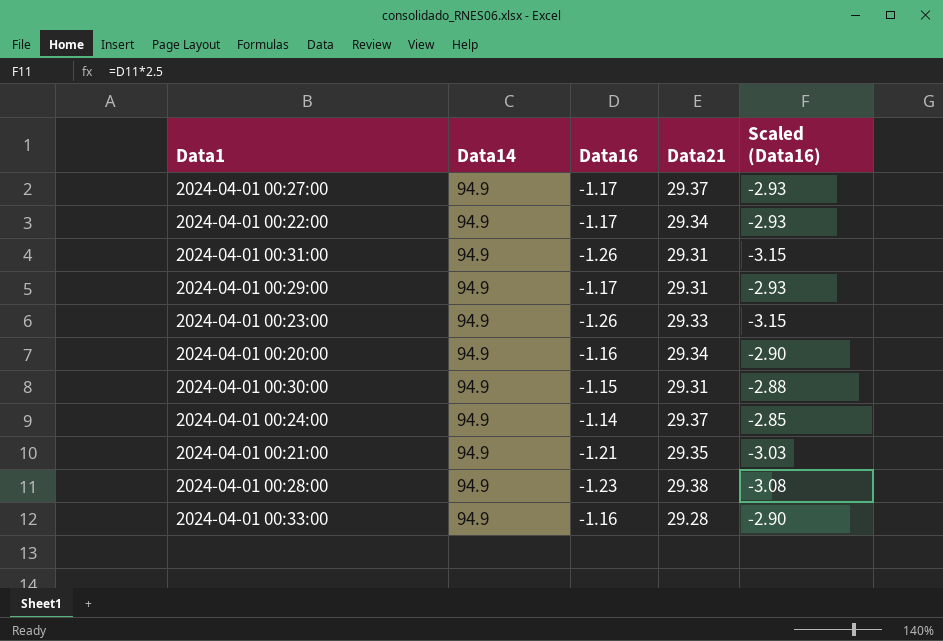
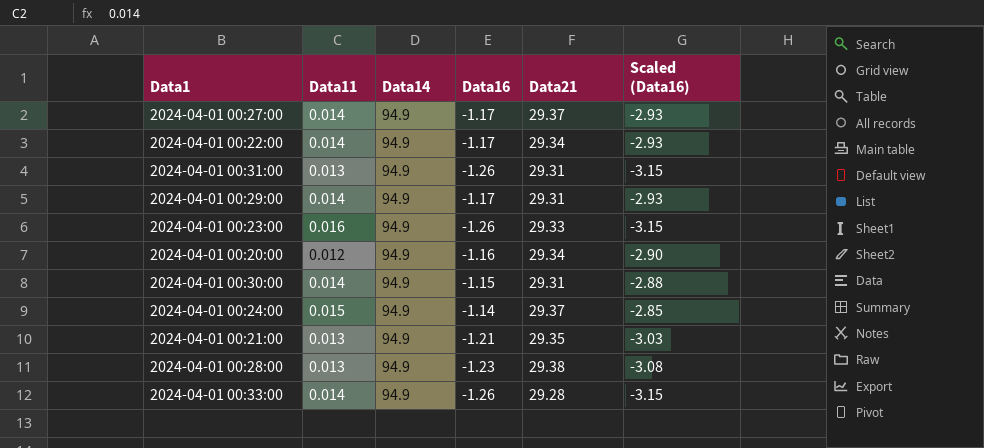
column Data11 | position: none -> 2
2024-04-01 00:33:00 | Data16: -1.16 -> -1.26
2024-04-01 00:33:00 | Scaled (Data16): -2.90 -> -3.15

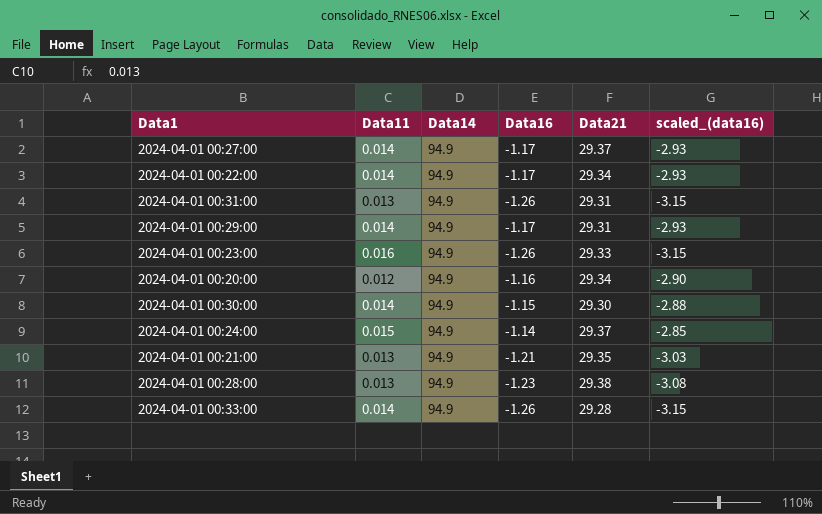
column name: Scaled (Data16) -> scaled_(data16)
2024-04-01 00:30:00 | Data21: 29.31 -> 29.30

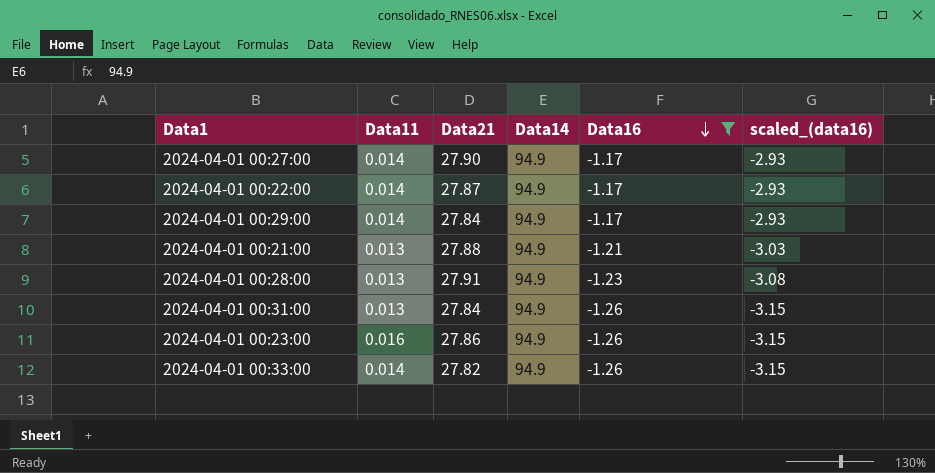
filter: none -> Data16 <= -1.17
row order: none -> Data16 descending
column Data21 | position: 5 -> 3
2024-04-01 00:27:00 | Data21: 29.37 -> 27.90
2024-04-01 00:22:00 | Data21: 29.34 -> 27.87
2024-04-01 00:29:00 | Data21: 29.31 -> 27.84
2024-04-01 00:21:00 | Data21: 29.35 -> 27.88
2024-04-01 00:28:00 | Data21: 29.38 -> 27.91
2024-04-01 00:31:00 | Data21: 29.31 -> 27.84
2024-04-01 00:23:00 | Data21: 29.33 -> 27.86
2024-04-01 00:33:00 | Data21: 29.28 -> 27.82

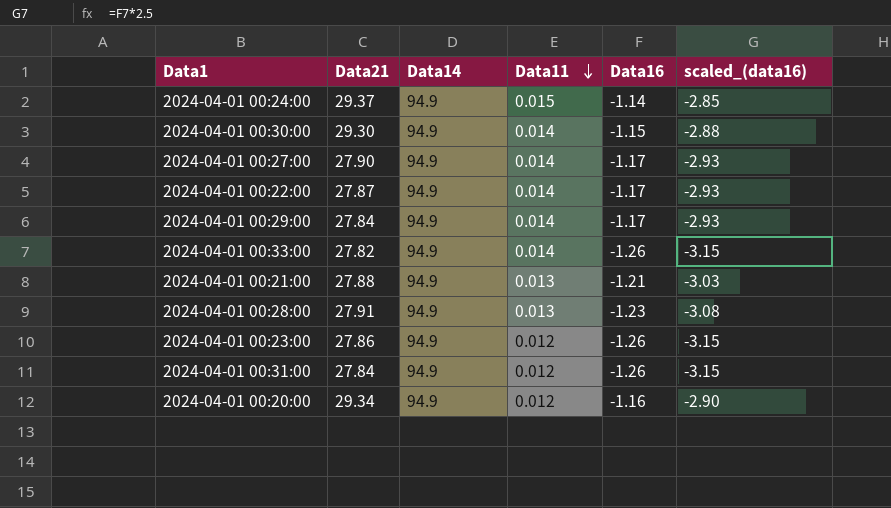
filter: Data16 <= -1.17 -> none
row order: Data16 descending -> Data11 descending
column Data11 | position: 2 -> 4
2024-04-01 00:23:00 | Data11: 0.016 -> 0.012
2024-04-01 00:31:00 | Data11: 0.013 -> 0.012

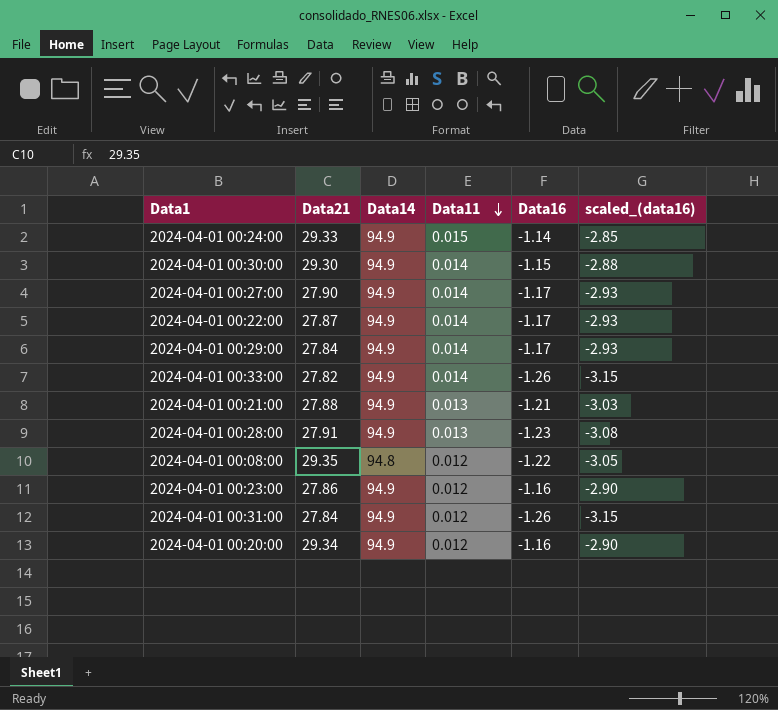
2024-04-01 00:24:00 | Data21: 29.37 -> 29.33
row 2024-04-01 00:08:00: none -> 29.35 | 94.8 | 0.012 | -1.22 | -3.05
2024-04-01 00:23:00 | Data16: -1.26 -> -1.16
2024-04-01 00:23:00 | scaled_(data16): -3.15 -> -2.90

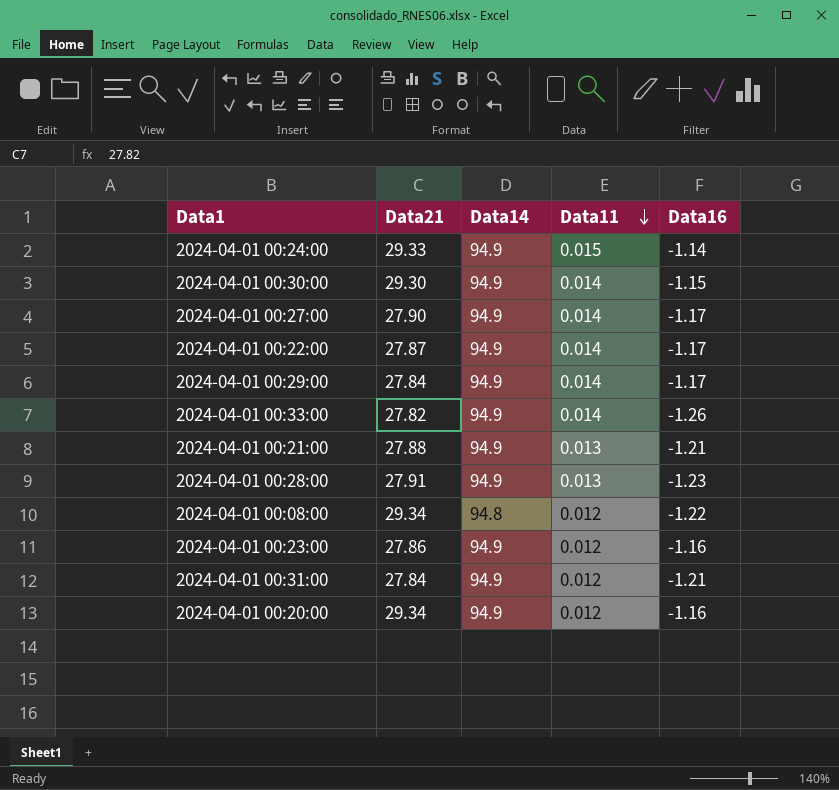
column scaled_(data16) | formula: [Data16] * 2.5 -> none
2024-04-01 00:08:00 | Data21: 29.35 -> 29.34
2024-04-01 00:31:00 | Data16: -1.26 -> -1.21

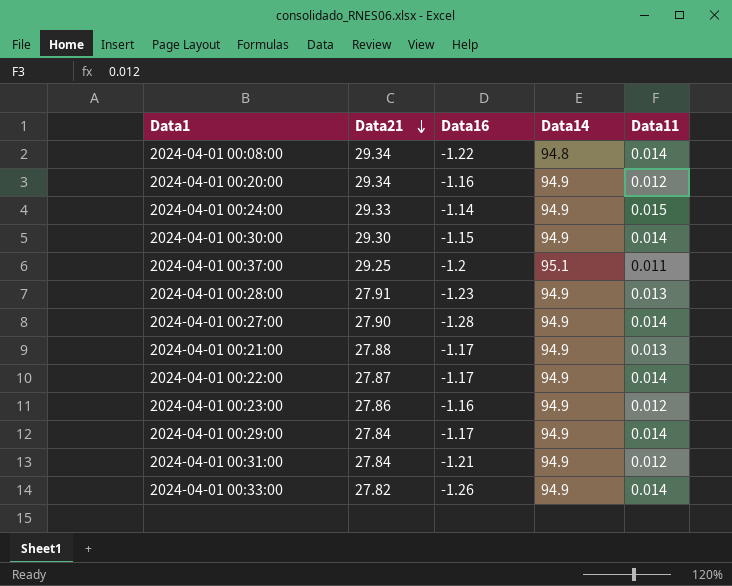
row order: Data11 descending -> Data21 descending
column Data16 | position: 5 -> 3
2024-04-01 00:08:00 | Data11: 0.012 -> 0.014
row 2024-04-01 00:37:00: none -> 29.25 | -1.2 | 95.1 | 0.011
2024-04-01 00:27:00 | Data16: -1.17 -> -1.28
2024-04-01 00:21:00 | Data16: -1.21 -> -1.17

